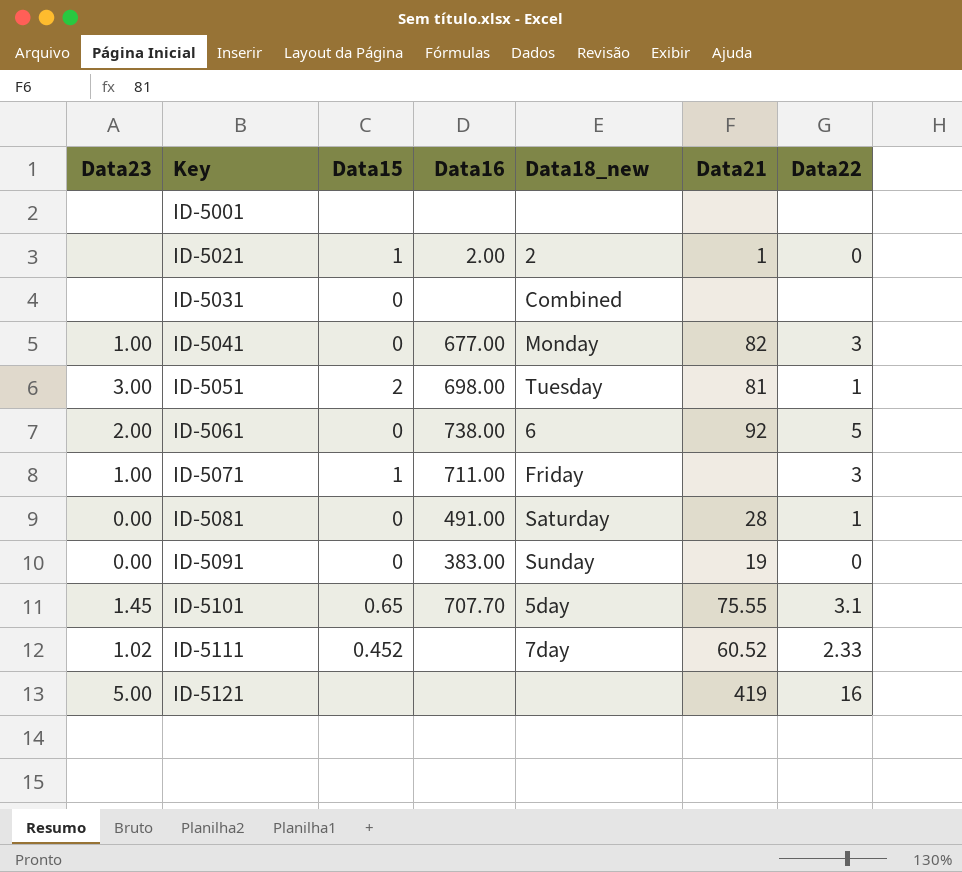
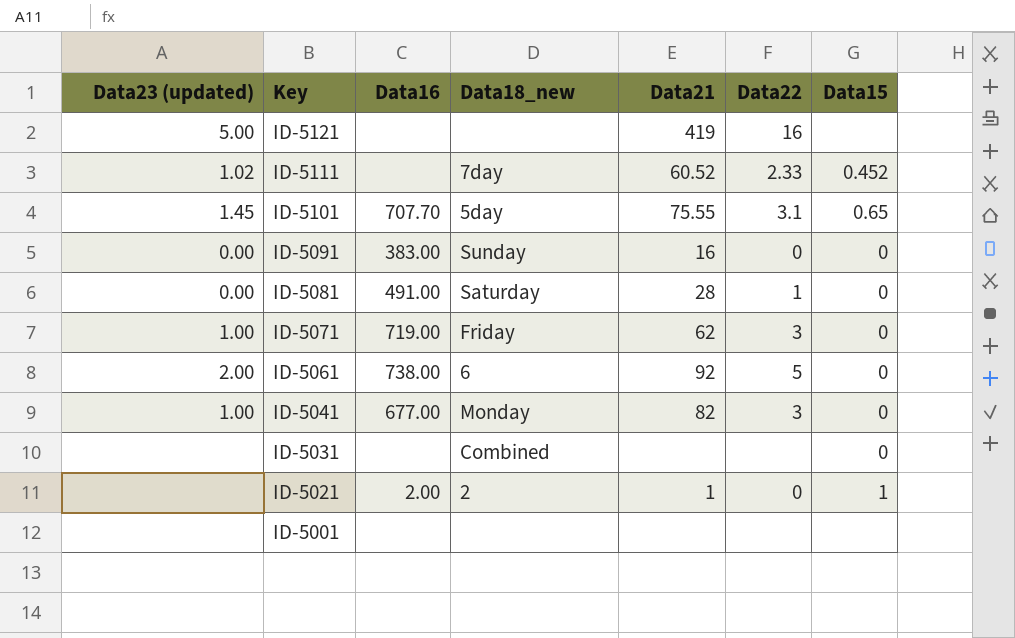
row order: Key ascending -> Key descending
column name: Data23 -> Data23 (updated)
column Data15 | position: 3 -> 7
row ID-5051: 3.00 | 2 | 698.00 | Tuesday | 81 | 1 -> none
ID-5091 | Data21: 19 -> 16
ID-5071 | Data16: 711.00 -> 719.00
ID-5071 | Data21: none -> 62
ID-5071 | Data15: 1 -> 0

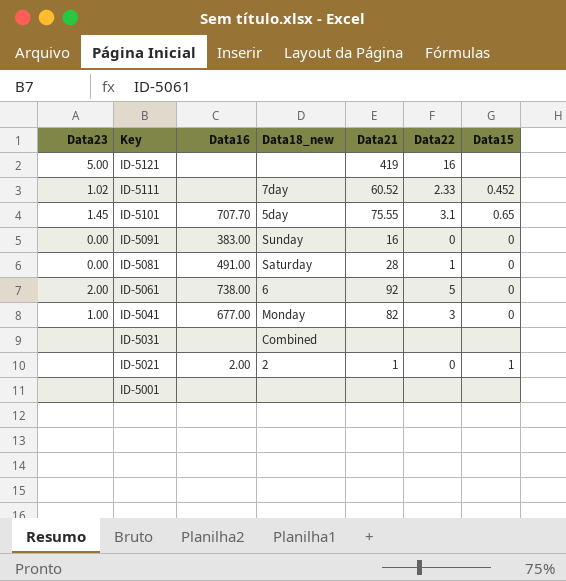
column name: Data23 (updated) -> Data23
row ID-5071: 1.00 | 719.00 | Friday | 62 | 3 | 0 -> none
ID-5031 | Data15: 0 -> none

